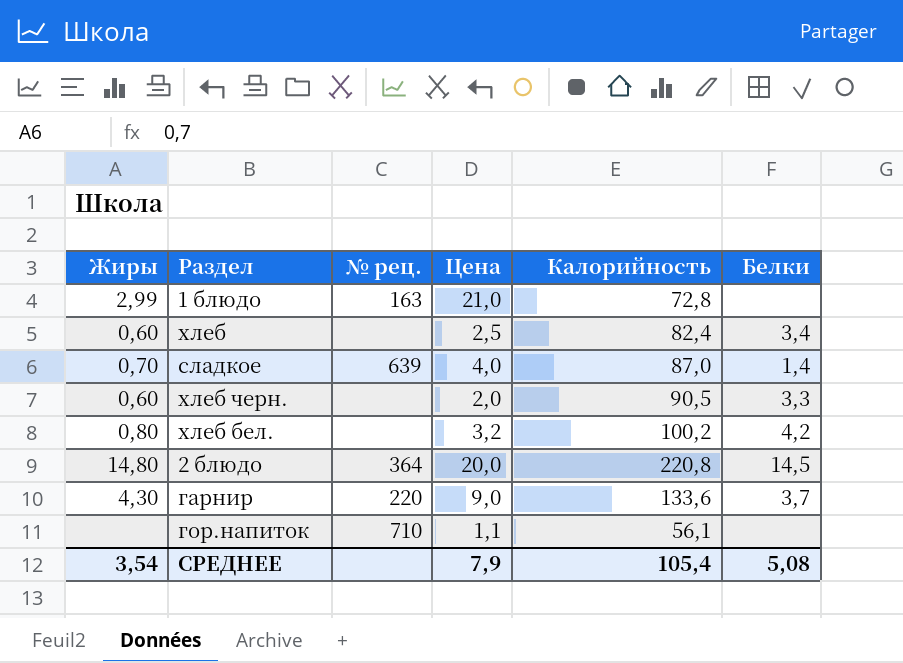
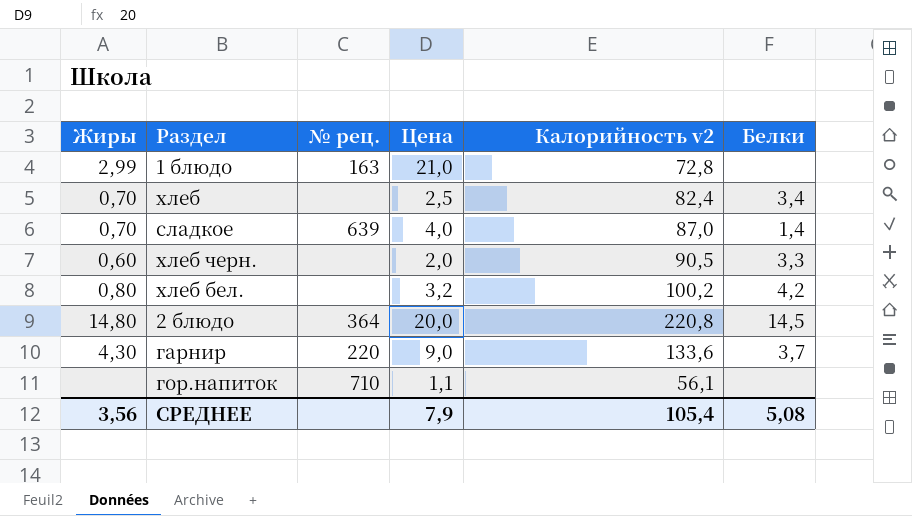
column name: Калорийность -> Калорийность v2
хлеб | Жиры: 0,60 -> 0,70
СРЕДНЕЕ | Жиры: 3,54 -> 3,56

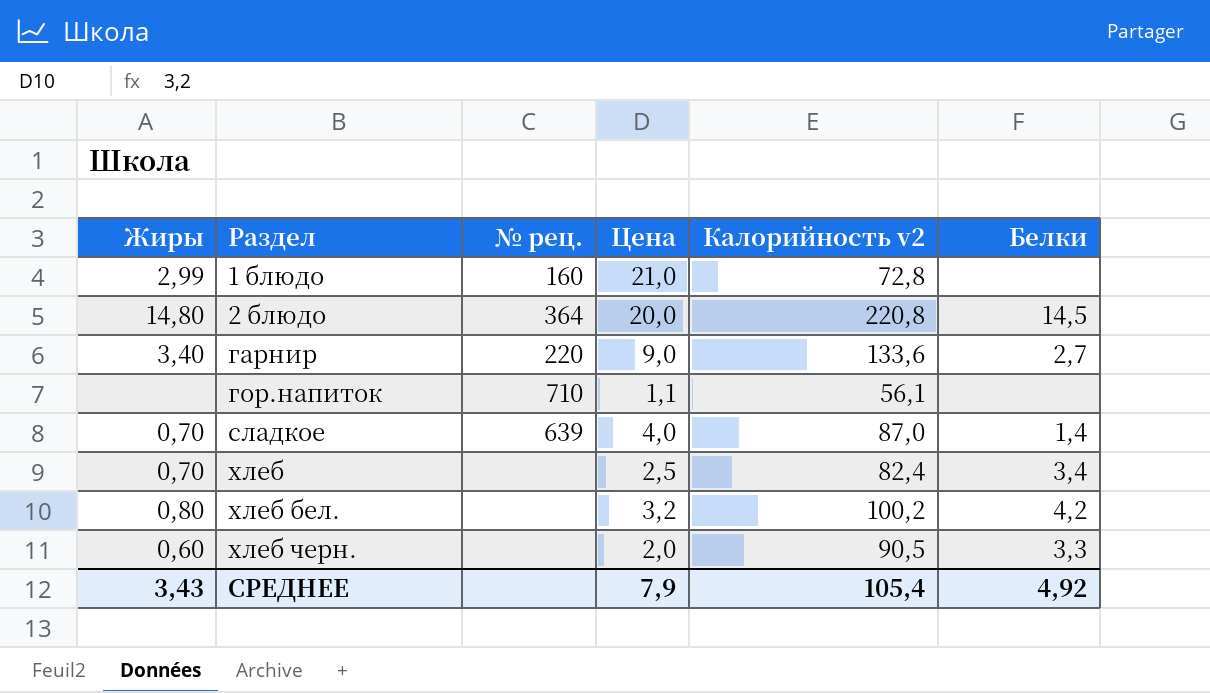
row order: none -> Раздел ascending
1 блюдо | № рец.: 163 -> 160
гарнир | Жиры: 4,30 -> 3,40
гарнир | Белки: 3,7 -> 2,7
СРЕДНЕЕ | Жиры: 3,56 -> 3,43
СРЕДНЕЕ | Белки: 5,08 -> 4,92

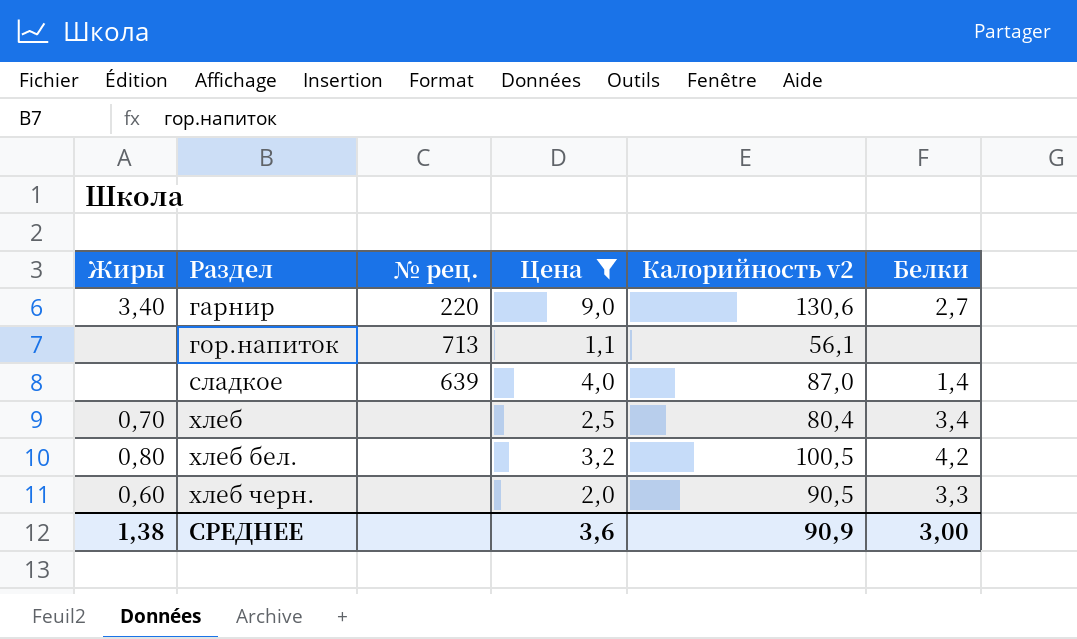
filter: none -> Цена <= 9,0
гарнир | Калорийность v2: 133,6 -> 130,6
гор.напиток | № рец.: 710 -> 713
сладкое | Жиры: 0,70 -> none
хлеб | Калорийность v2: 82,4 -> 80,4
хлеб бел. | Калорийность v2: 100,2 -> 100,5
СРЕДНЕЕ | Жиры: 3,43 -> 1,38
СРЕДНЕЕ | Цена: 7,9 -> 3,6
СРЕДНЕЕ | Калорийность v2: 105,4 -> 90,9
СРЕДНЕЕ | Белки: 4,92 -> 3,00

